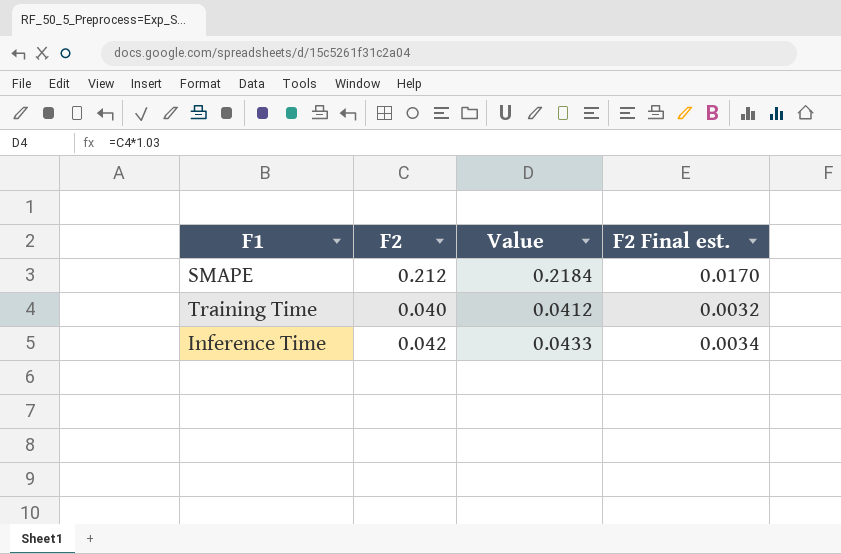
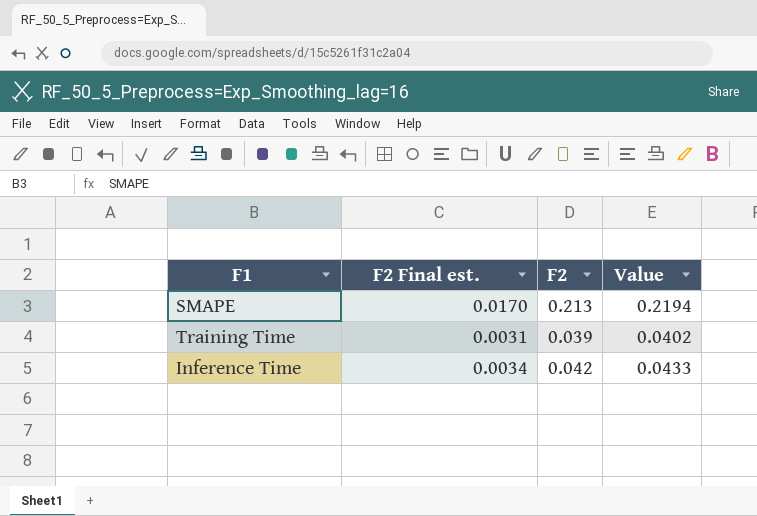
column F2 Final est. | position: 4 -> 2
SMAPE | F2: 0.212 -> 0.213
SMAPE | Value: 0.2184 -> 0.2194
Training Time | F2 Final est.: 0.0032 -> 0.0031
Training Time | F2: 0.040 -> 0.039
Training Time | Value: 0.0412 -> 0.0402

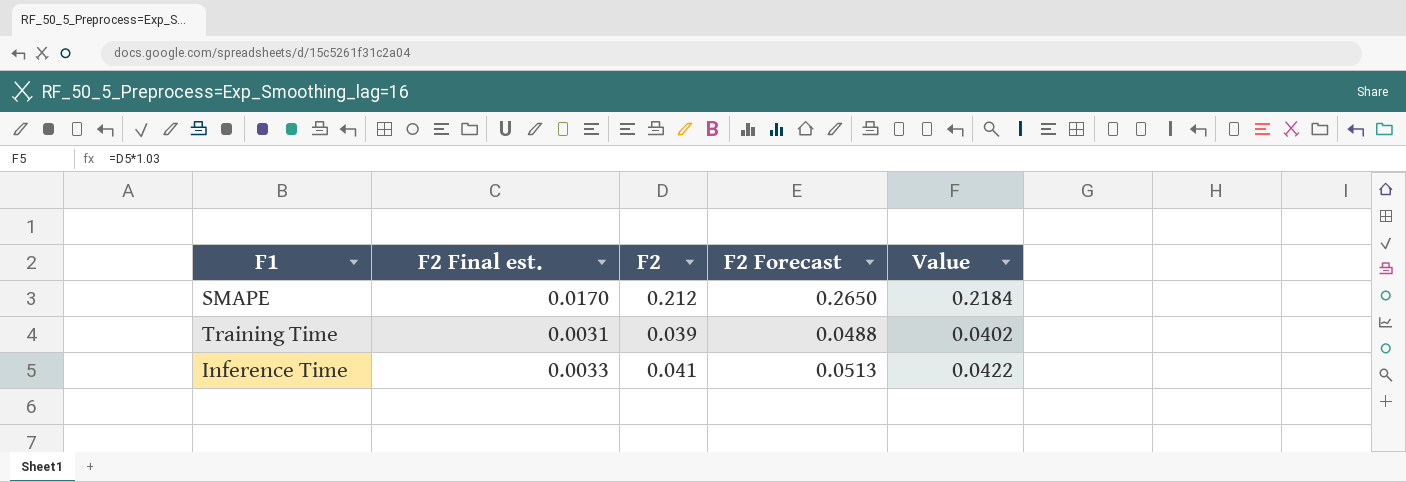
column F2 Forecast | formula: none -> [F2] * 1.25
SMAPE | F2: 0.213 -> 0.212
SMAPE | Value: 0.2194 -> 0.2184
Inference Time | F2 Final est.: 0.0034 -> 0.0033
Inference Time | F2: 0.042 -> 0.041
Inference Time | Value: 0.0433 -> 0.0422

